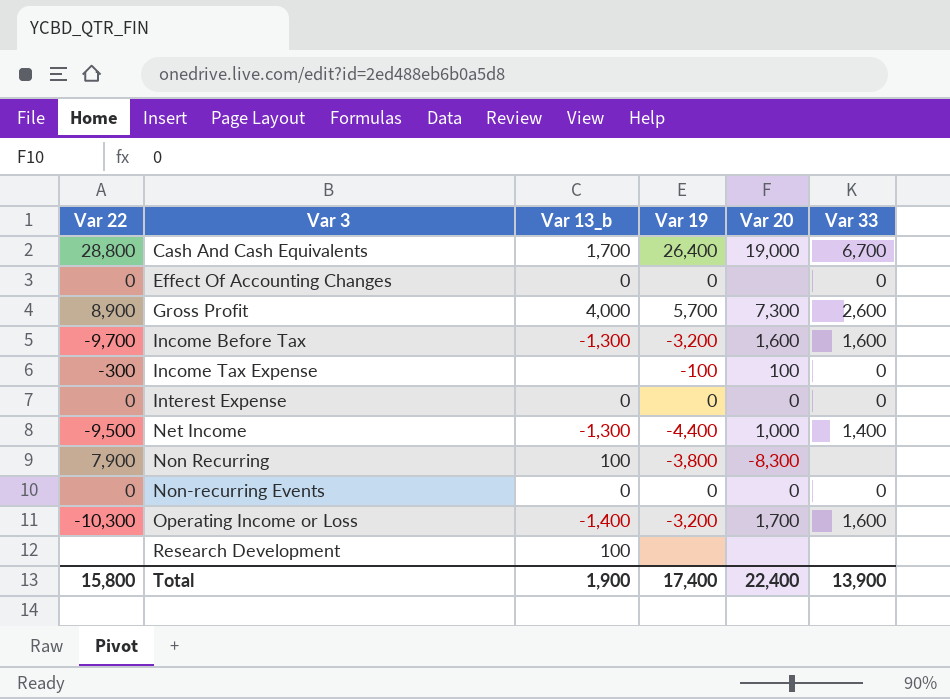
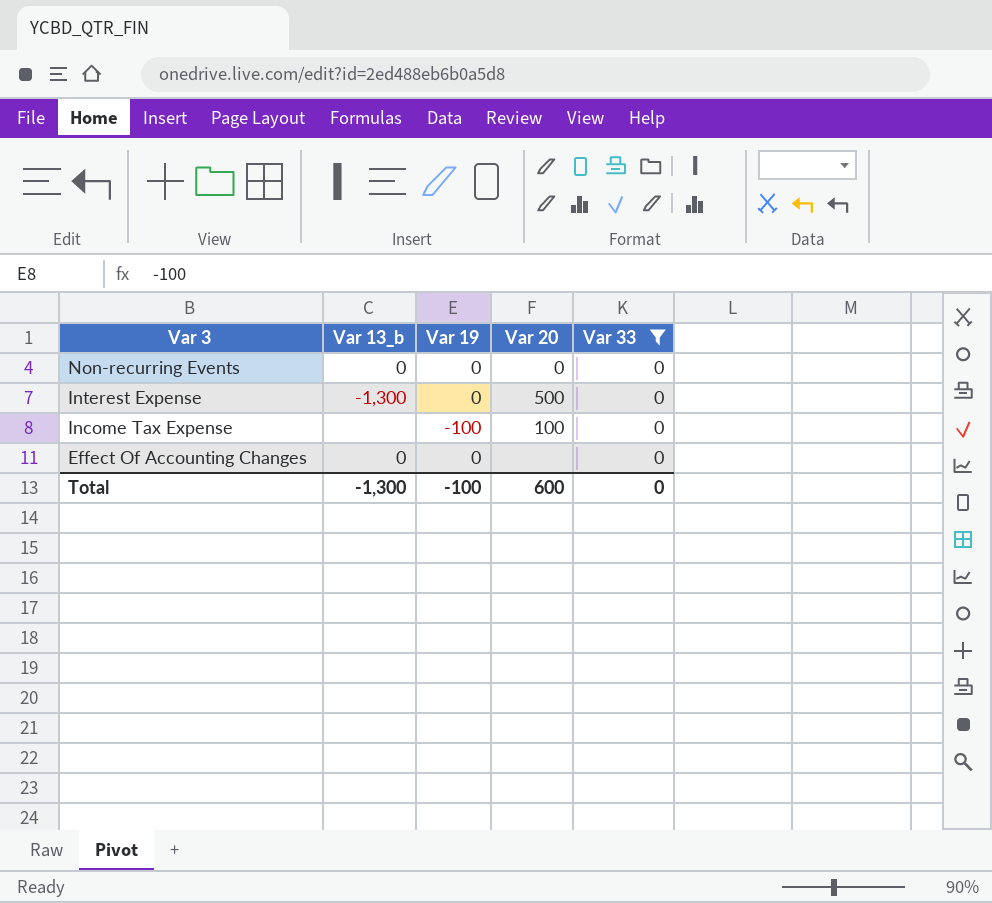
filter: none -> Var 33 = 0
row order: Var 3 ascending -> Var 3 descending
column Var 22 | position: 1 -> none
Interest Expense | Var 13_b: 0 -> -1,300
Interest Expense | Var 20: 0 -> 500
Total | Var 13_b: 1,900 -> -1,300
Total | Var 19: 17,400 -> -100
Total | Var 20: 22,400 -> 600
Total | Var 33: 13,900 -> 0

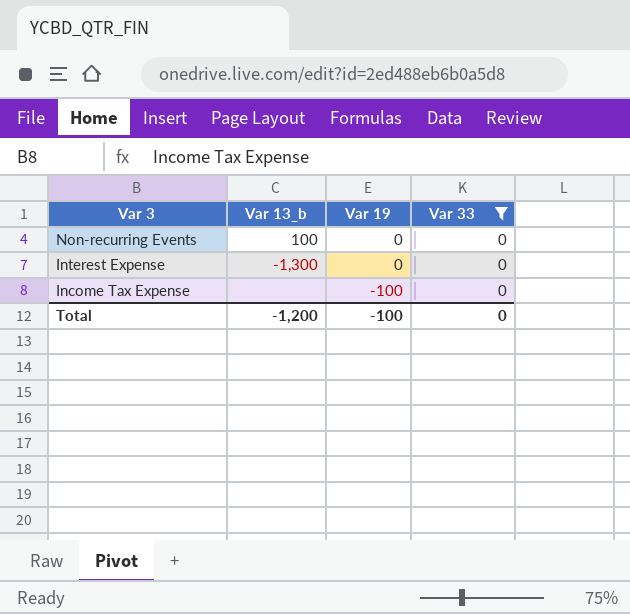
column Var 20 | position: 4 -> none
row Effect Of Accounting Changes: 0 | 0 | none | 0 -> none
Non-recurring Events | Var 13_b: 0 -> 100
Total | Var 13_b: -1,300 -> -1,200

